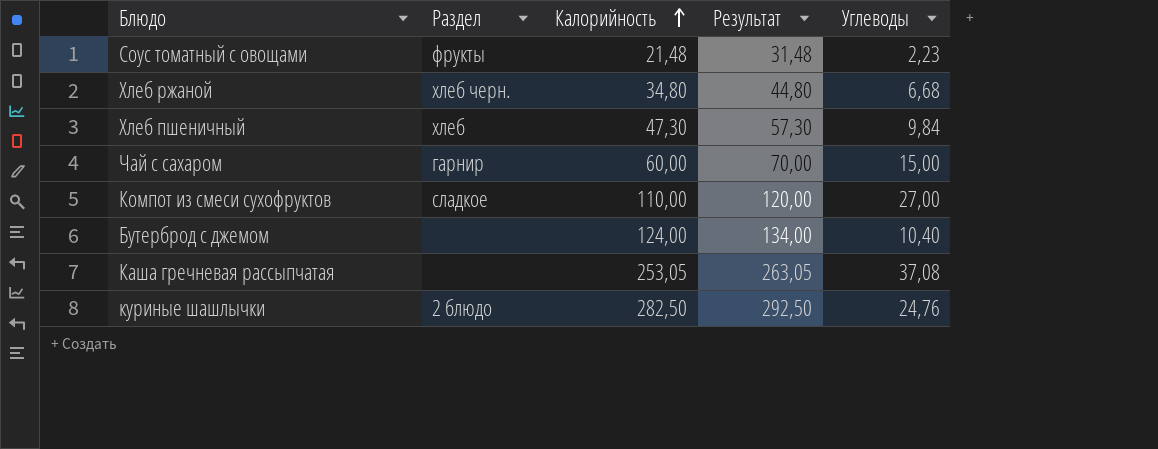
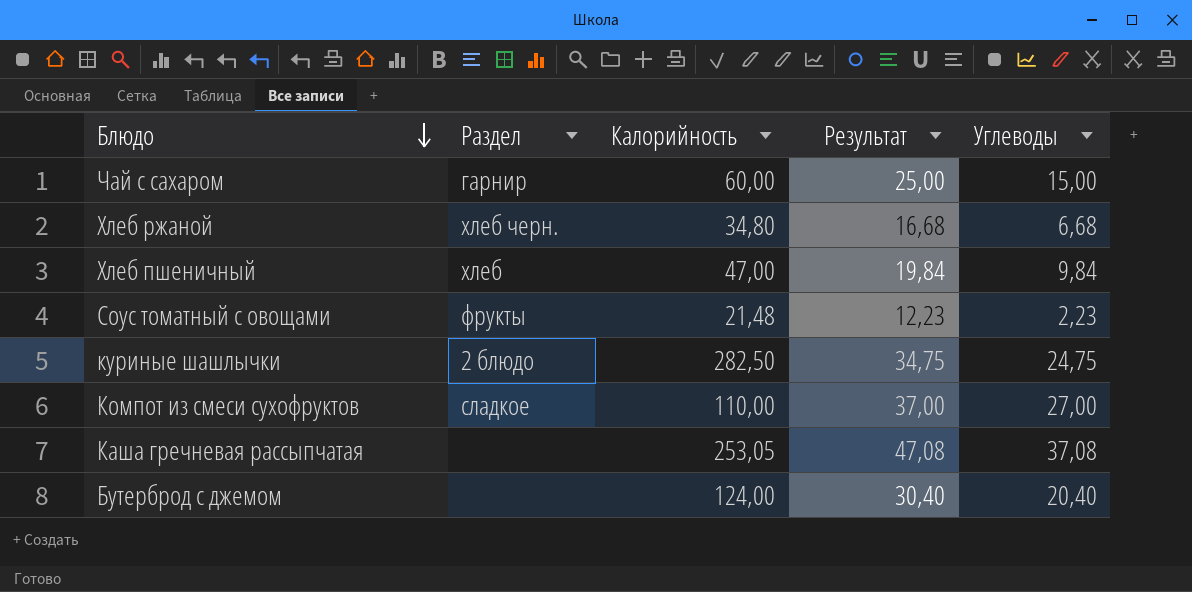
row order: Калорийность ascending -> Блюдо descending
column Результат | formula: [Калорийность] + 10 -> [Углеводы] + 10
Хлеб пшеничный | Калорийность: 47,30 -> 47,00
куриные шашлычки | Углеводы: 24,76 -> 24,75
Бутерброд с джемом | Углеводы: 10,40 -> 20,40

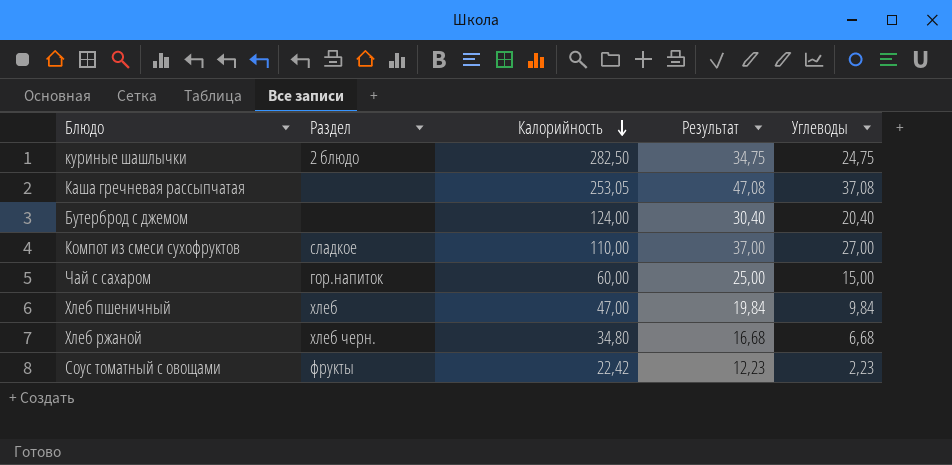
row order: Блюдо descending -> Калорийность descending
Чай с сахаром | Раздел: гарнир -> гор.напиток
Соус томатный с овощами | Калорийность: 21,48 -> 22,42

